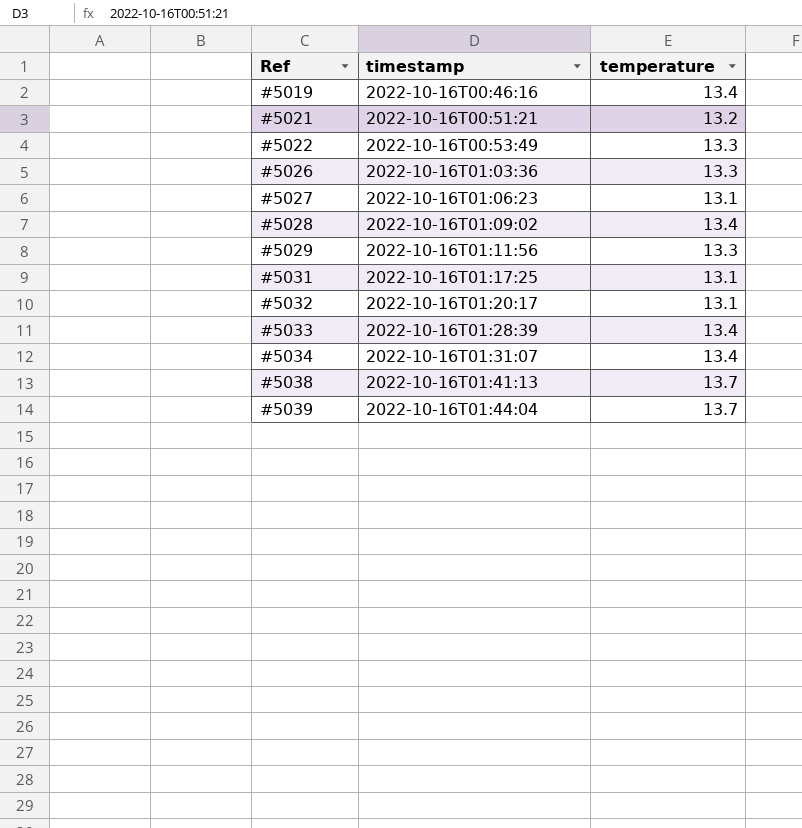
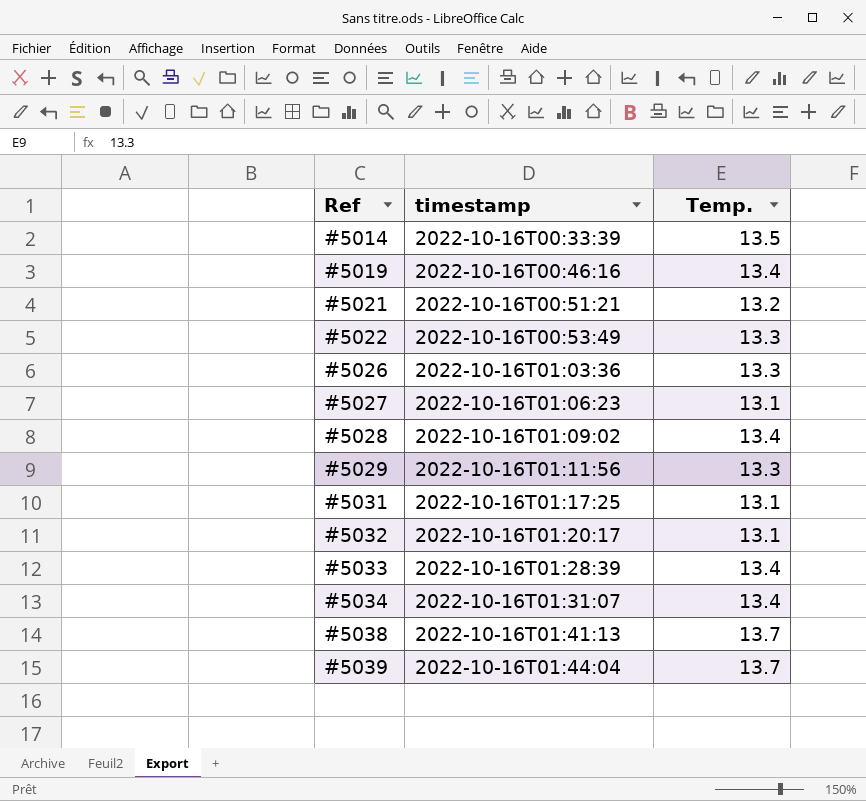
column name: temperature -> Temp.
row #5014: none -> 2022-10-16T00:33:39 | 13.5

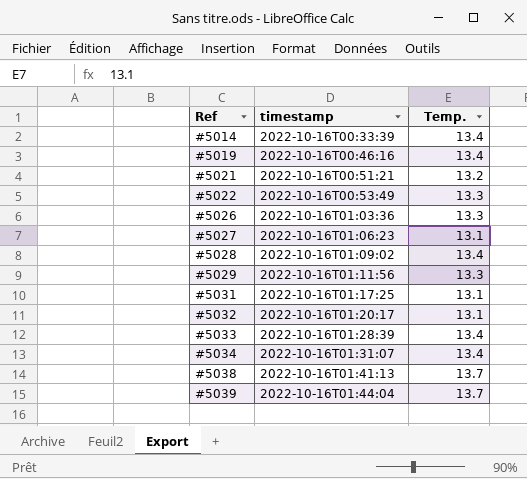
#5014 | Temp.: 13.5 -> 13.4

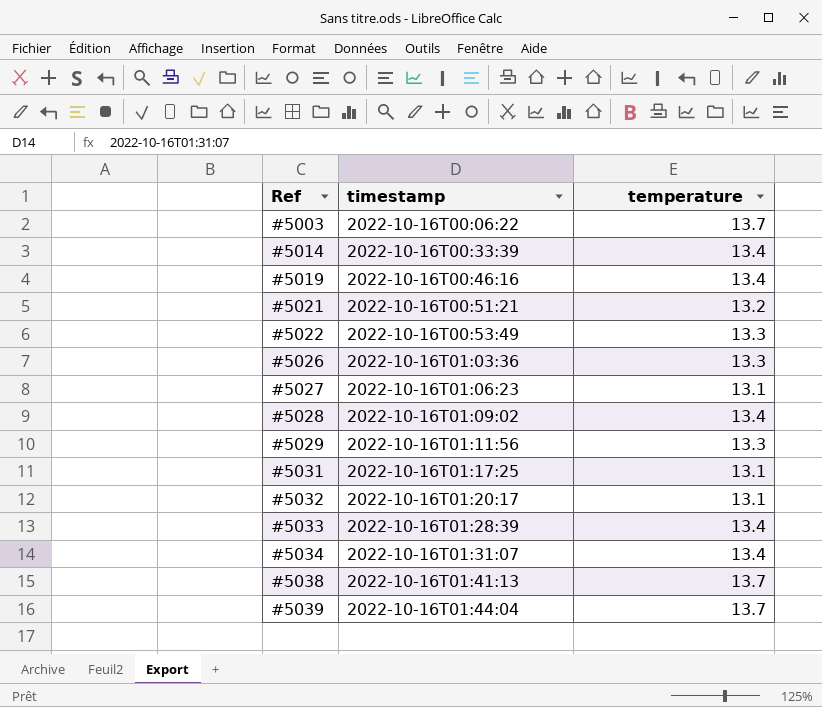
column name: Temp. -> temperature
row #5003: none -> 2022-10-16T00:06:22 | 13.7

